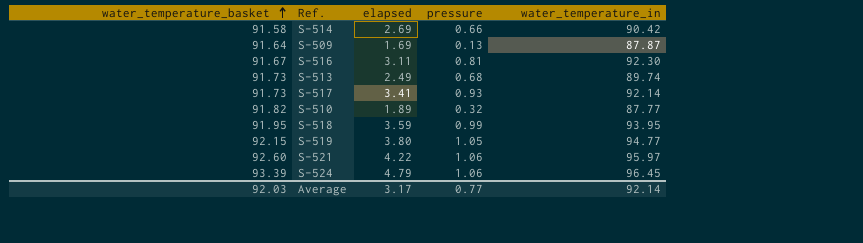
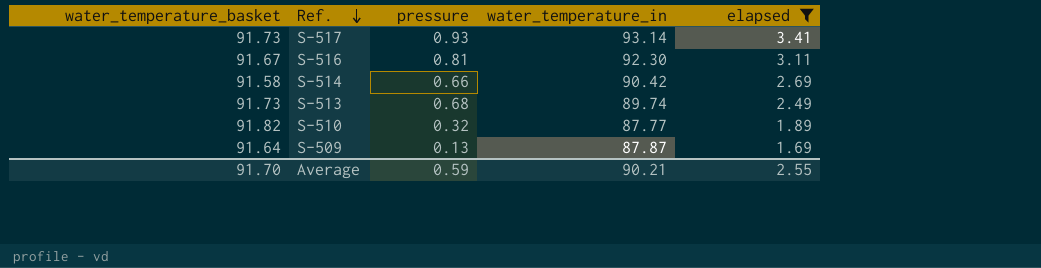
filter: none -> elapsed <= 3.41
row order: water_temperature_basket ascending -> Ref. descending
column elapsed | position: 3 -> 5
S-517 | water_temperature_in: 92.14 -> 93.14
Average | water_temperature_basket: 92.03 -> 91.70
Average | pressure: 0.77 -> 0.59
Average | water_temperature_in: 92.14 -> 90.21
Average | elapsed: 3.17 -> 2.55

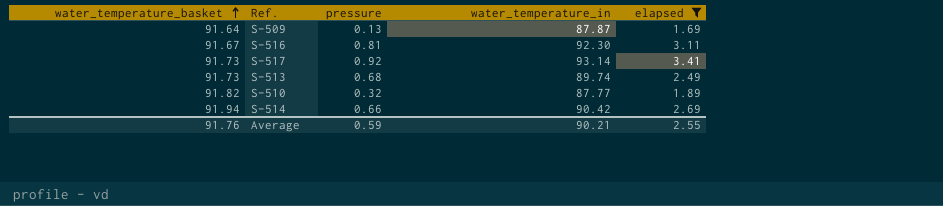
row order: Ref. descending -> water_temperature_basket ascending
S-517 | pressure: 0.93 -> 0.92
S-514 | water_temperature_basket: 91.58 -> 91.94
Average | water_temperature_basket: 91.70 -> 91.76

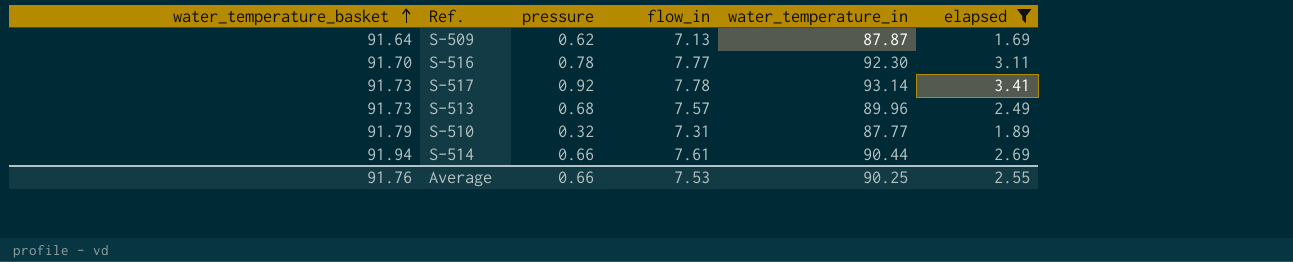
column flow_in | position: none -> 4
S-509 | pressure: 0.13 -> 0.62
S-516 | water_temperature_basket: 91.67 -> 91.70
S-516 | pressure: 0.81 -> 0.78
S-513 | water_temperature_in: 89.74 -> 89.96
S-510 | water_temperature_basket: 91.82 -> 91.79
S-514 | water_temperature_in: 90.42 -> 90.44
Average | pressure: 0.59 -> 0.66
Average | water_temperature_in: 90.21 -> 90.25

